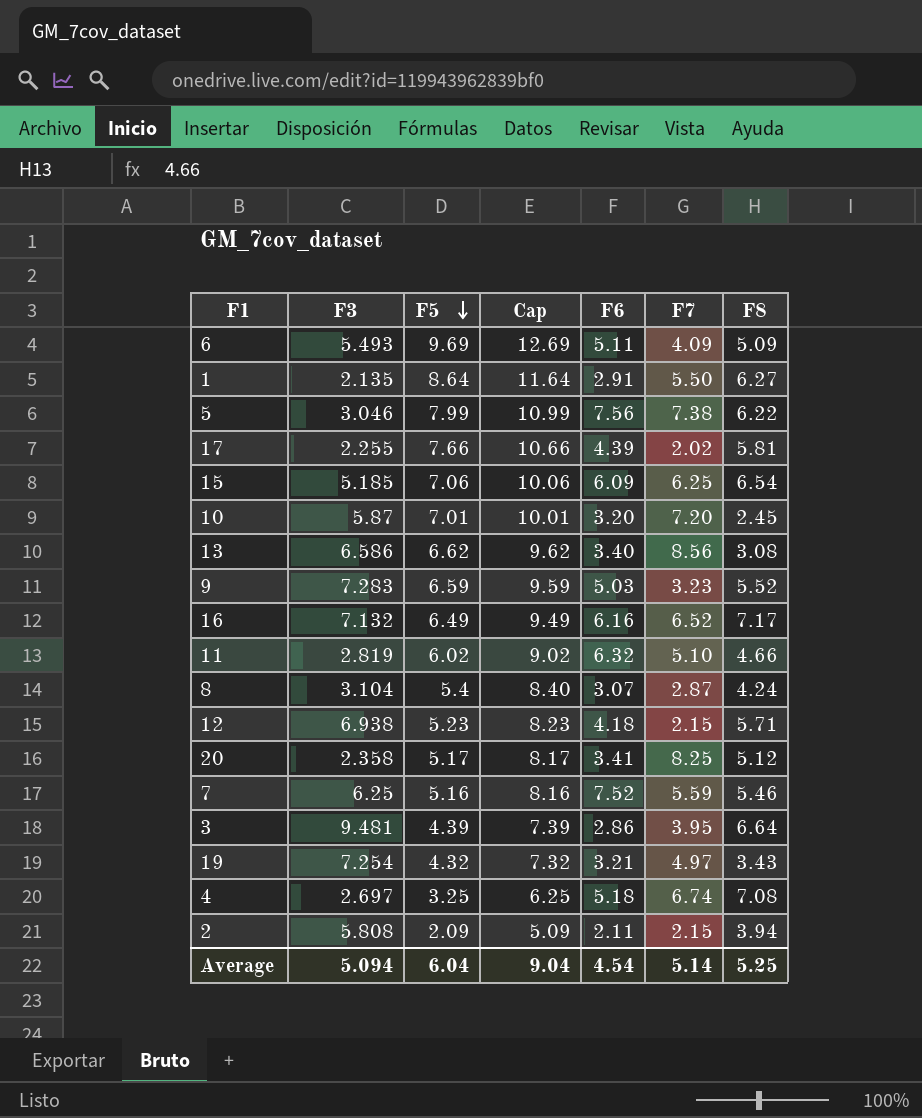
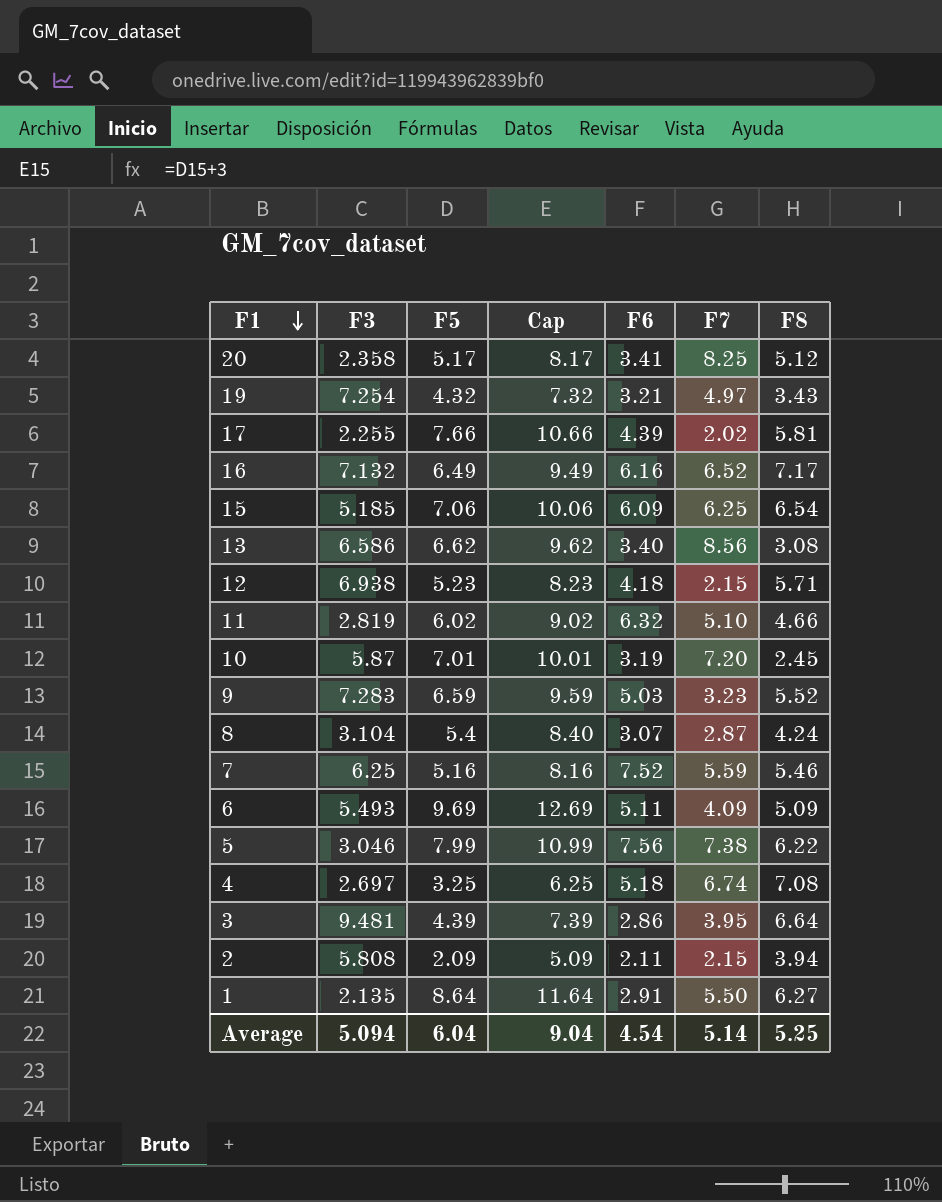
row order: F5 descending -> F1 descending
10 | F6: 3.20 -> 3.19

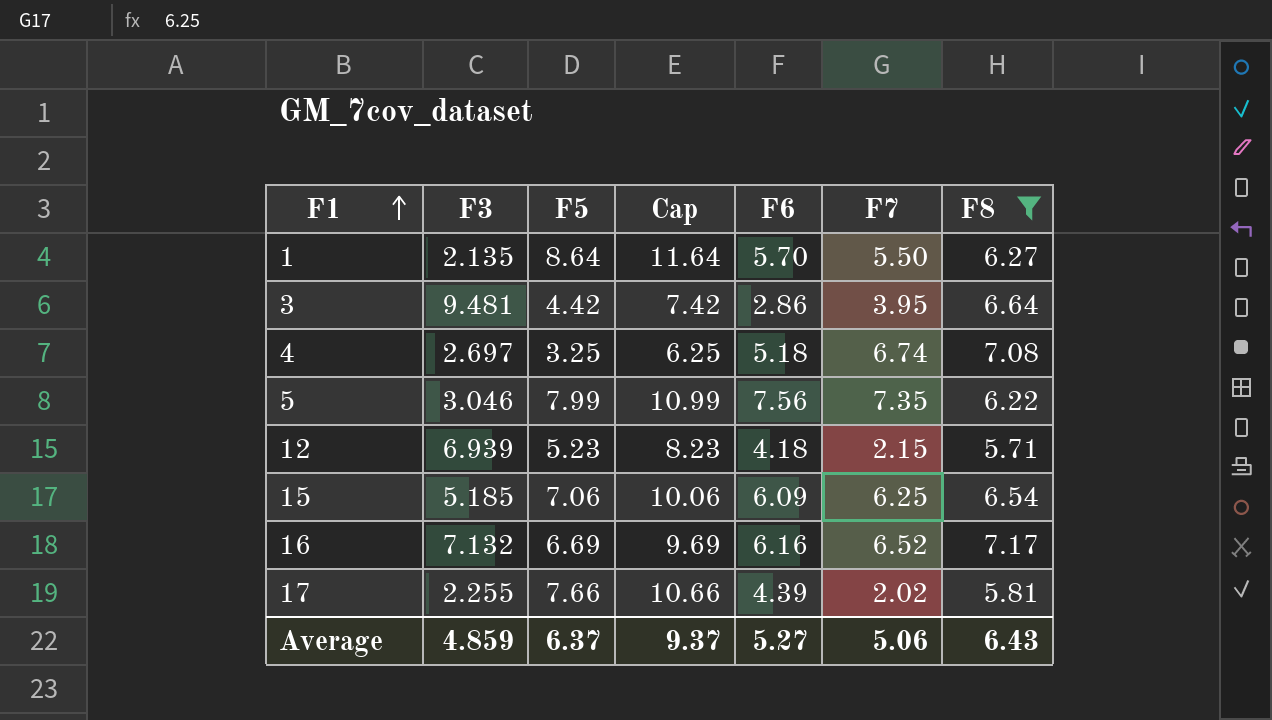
filter: none -> F8 >= 5.71
row order: F1 descending -> F1 ascending
1 | F6: 2.91 -> 5.70
3 | F5: 4.39 -> 4.42
3 | Cap: 7.39 -> 7.42
5 | F7: 7.38 -> 7.35
12 | F3: 6.938 -> 6.939
16 | F5: 6.49 -> 6.69
16 | Cap: 9.49 -> 9.69
Average | F3: 5.094 -> 4.859
Average | F5: 6.04 -> 6.37
Average | Cap: 9.04 -> 9.37
Average | F6: 4.54 -> 5.27
Average | F7: 5.14 -> 5.06
Average | F8: 5.25 -> 6.43

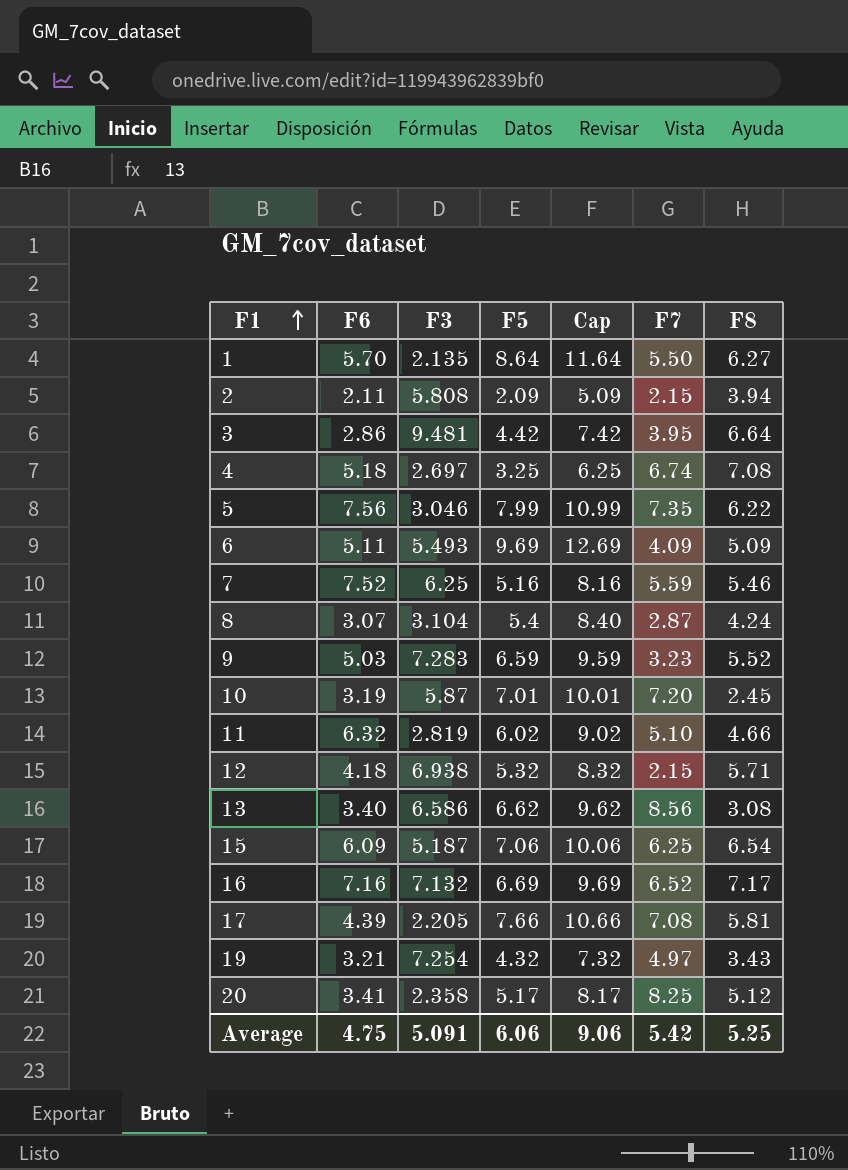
filter: F8 >= 5.71 -> none
column F6 | position: 5 -> 2
12 | F3: 6.939 -> 6.938
12 | F5: 5.23 -> 5.32
12 | Cap: 8.23 -> 8.32
15 | F3: 5.185 -> 5.187
16 | F6: 6.16 -> 7.16
17 | F3: 2.255 -> 2.205
17 | F7: 2.02 -> 7.08
Average | F6: 5.27 -> 4.75
Average | F3: 4.859 -> 5.091
Average | F5: 6.37 -> 6.06
Average | Cap: 9.37 -> 9.06
Average | F7: 5.06 -> 5.42
Average | F8: 6.43 -> 5.25

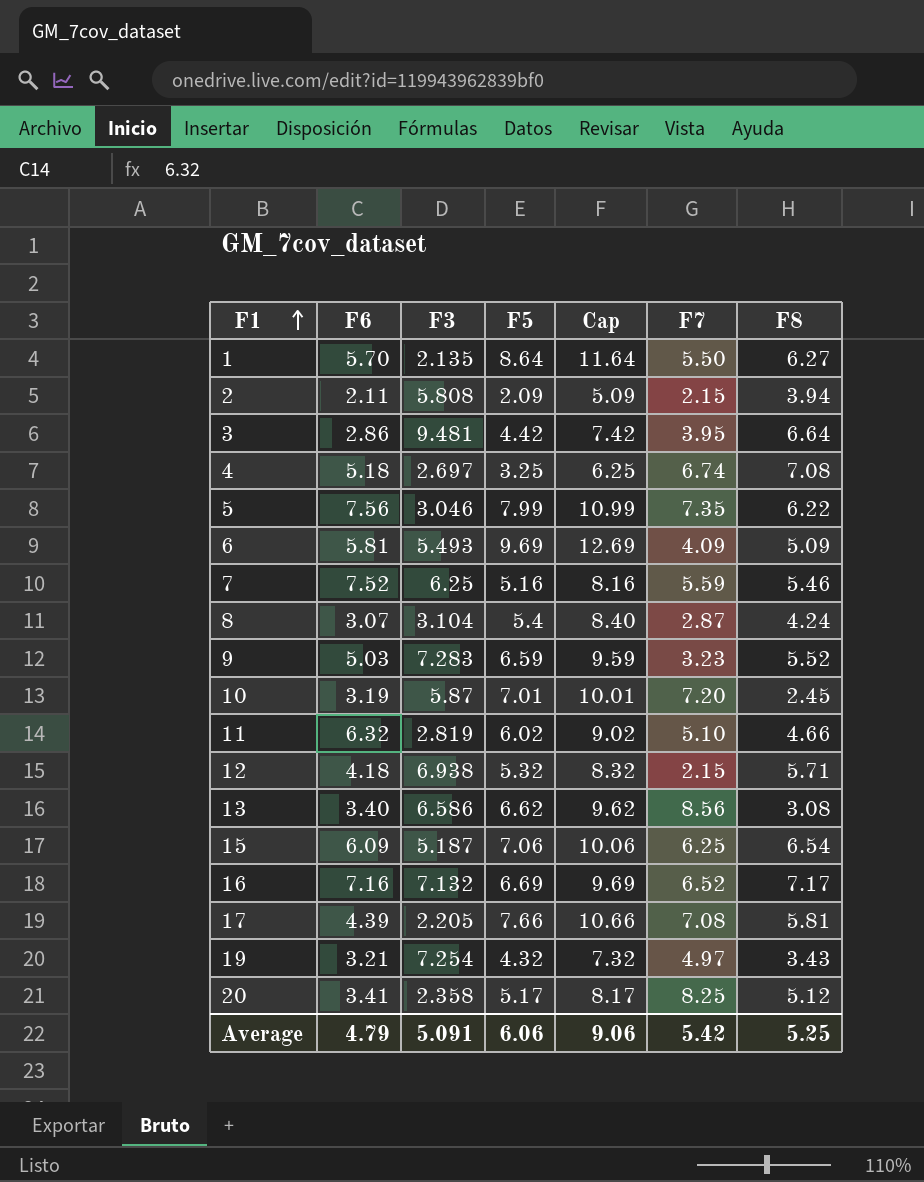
6 | F6: 5.11 -> 5.81
Average | F6: 4.75 -> 4.79

